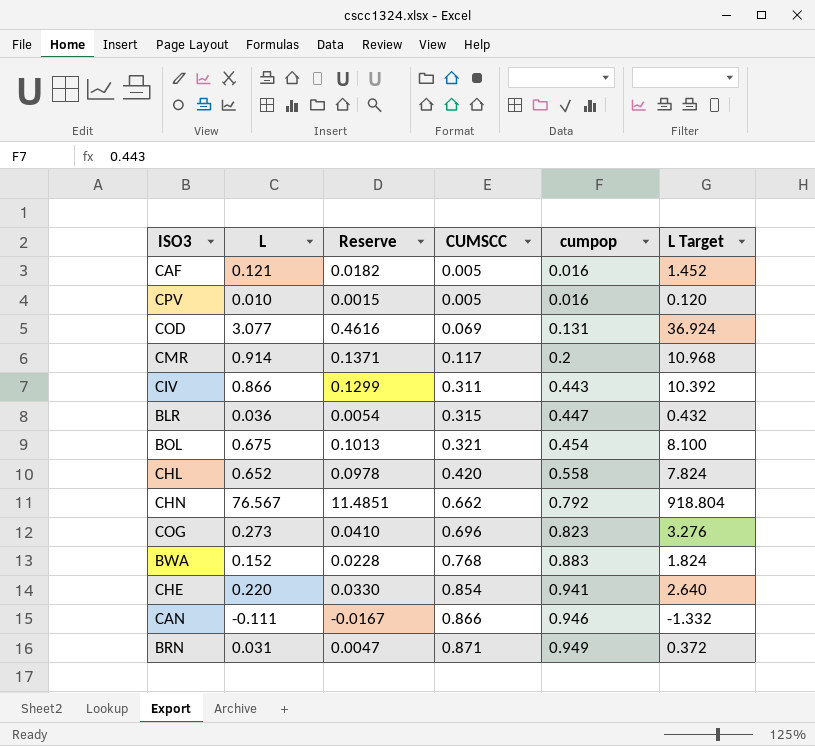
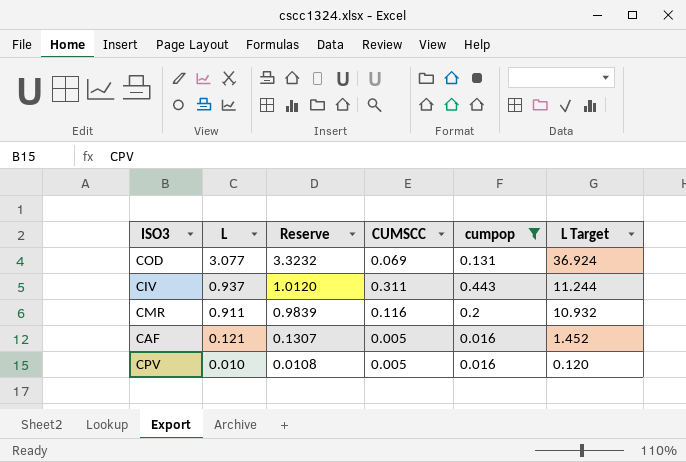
filter: none -> cumpop <= 0.443
row order: CUMSCC ascending -> L descending
column Reserve | formula: [L] * 0.15 -> [L] * 1.08
CIV | L: 0.866 -> 0.937
CIV | L Target: 10.392 -> 11.244
CMR | L: 0.914 -> 0.911
CMR | CUMSCC: 0.117 -> 0.116
CMR | L Target: 10.968 -> 10.932

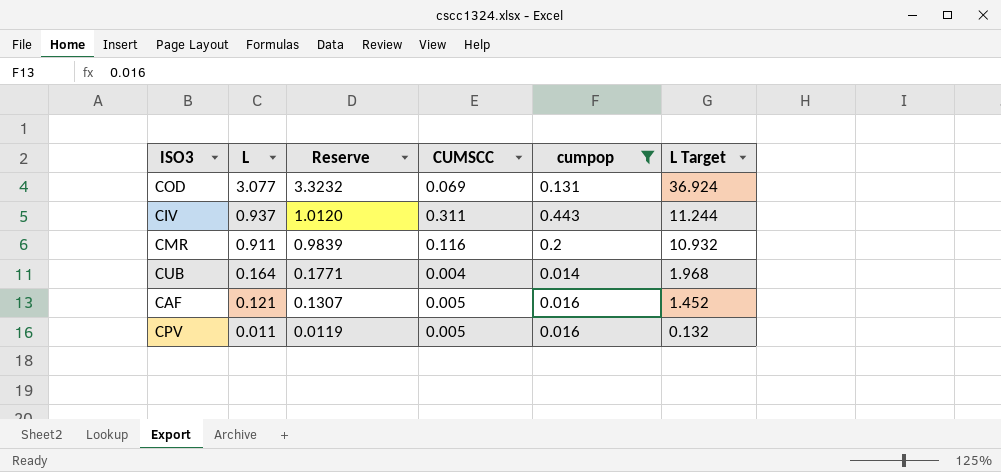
row CUB: none -> 0.164 | 0.1771 | 0.004 | 0.014 | 1.968
CPV | L: 0.010 -> 0.011
CPV | Reserve: 0.0108 -> 0.0119
CPV | L Target: 0.120 -> 0.132

